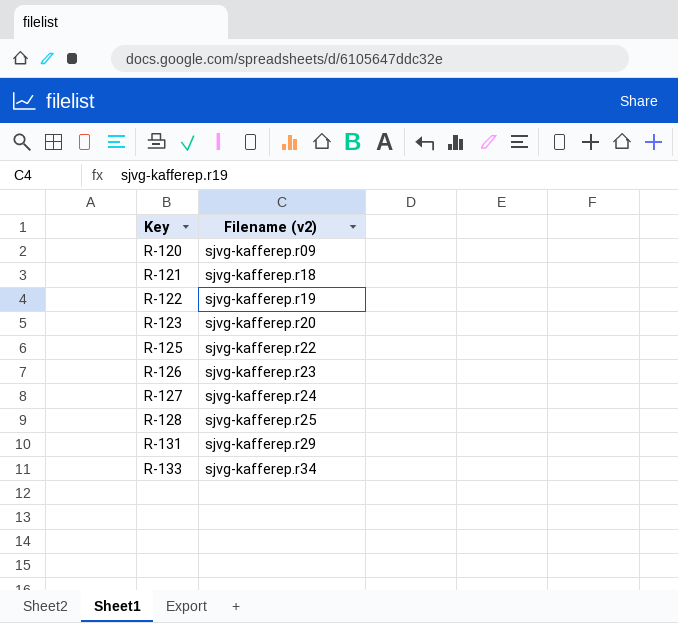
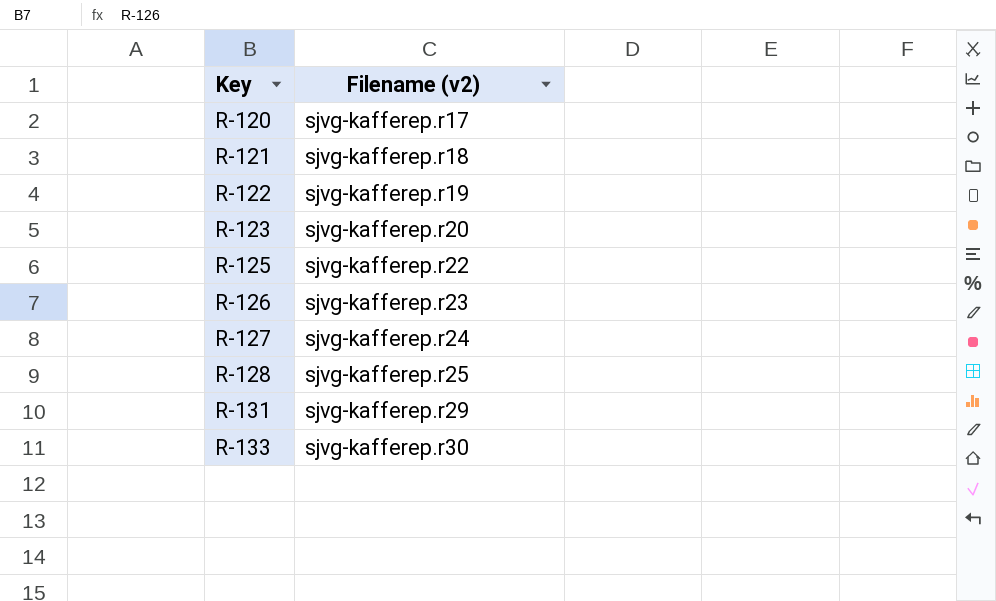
R-120 | Filename (v2): sjvg-kafferep.r09 -> sjvg-kafferep.r17
R-133 | Filename (v2): sjvg-kafferep.r34 -> sjvg-kafferep.r30

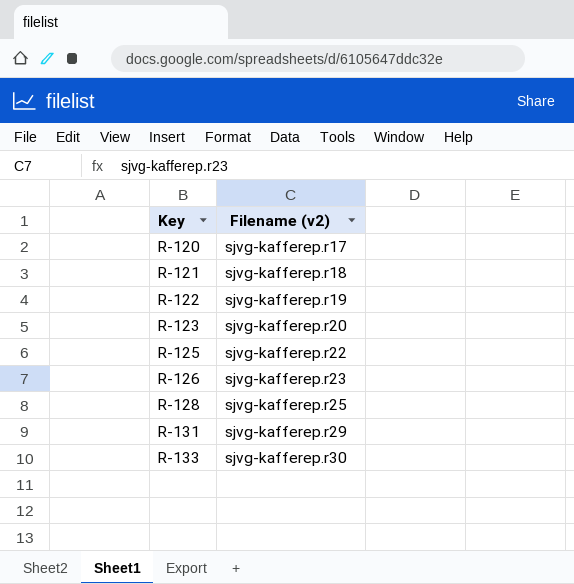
row R-127: sjvg-kafferep.r24 -> none

